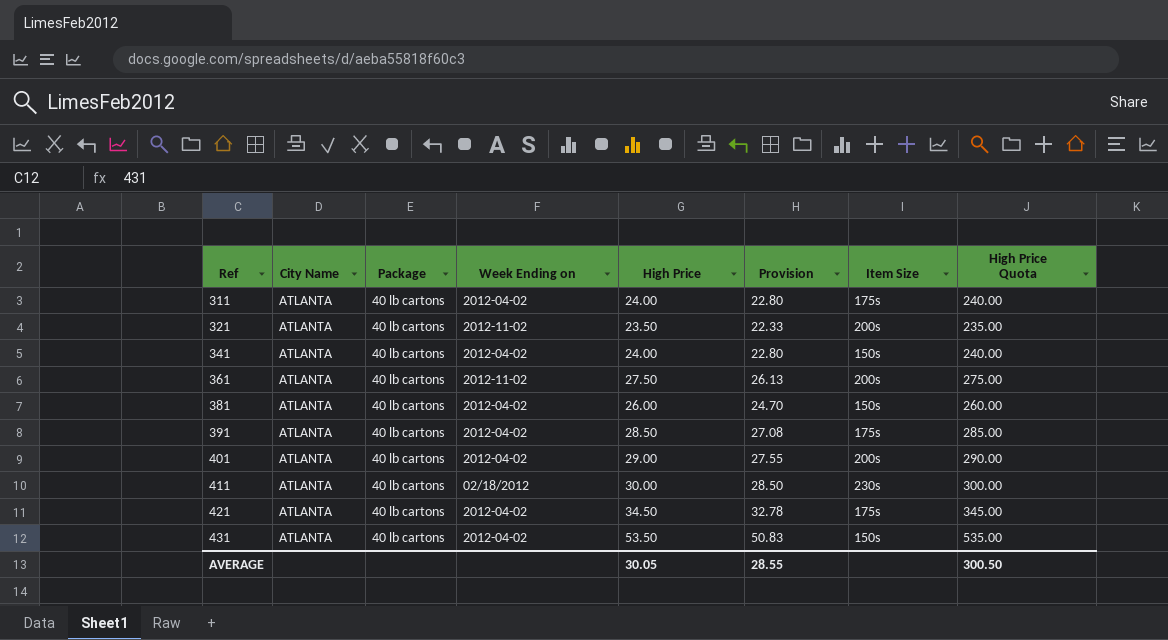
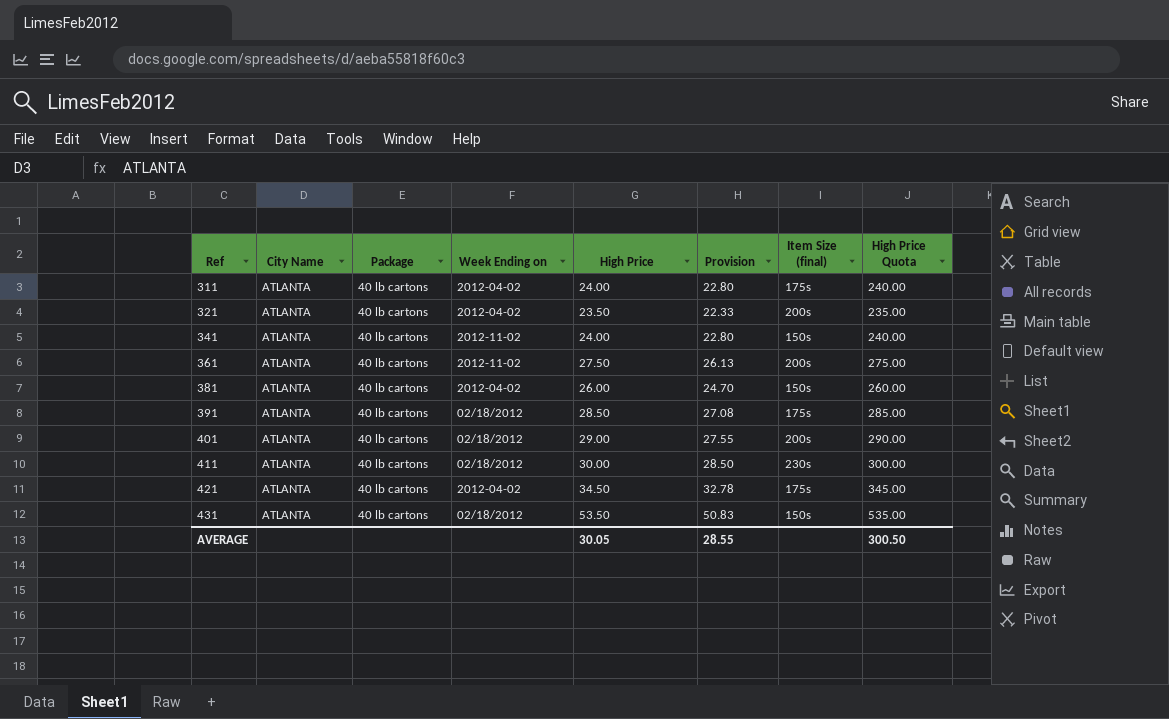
column name: Item Size -> Item Size (final)
321 | Week Ending on: 2012-11-02 -> 2012-04-02
341 | Week Ending on: 2012-04-02 -> 2012-11-02
391 | Week Ending on: 2012-04-02 -> 02/18/2012
401 | Week Ending on: 2012-04-02 -> 02/18/2012
431 | Week Ending on: 2012-04-02 -> 02/18/2012

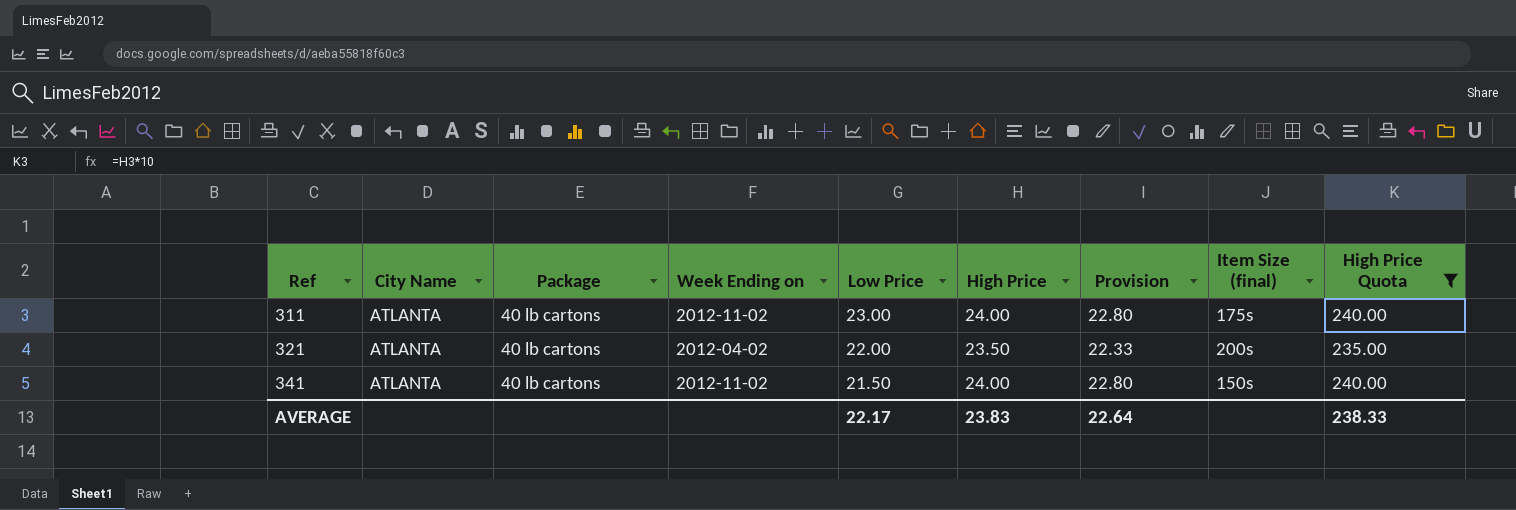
filter: none -> High Price Quota <= 240.00
column Low Price | position: none -> 5
311 | Week Ending on: 2012-04-02 -> 2012-11-02
AVERAGE | High Price: 30.05 -> 23.83
AVERAGE | Provision: 28.55 -> 22.64
AVERAGE | High Price Quota: 300.50 -> 238.33

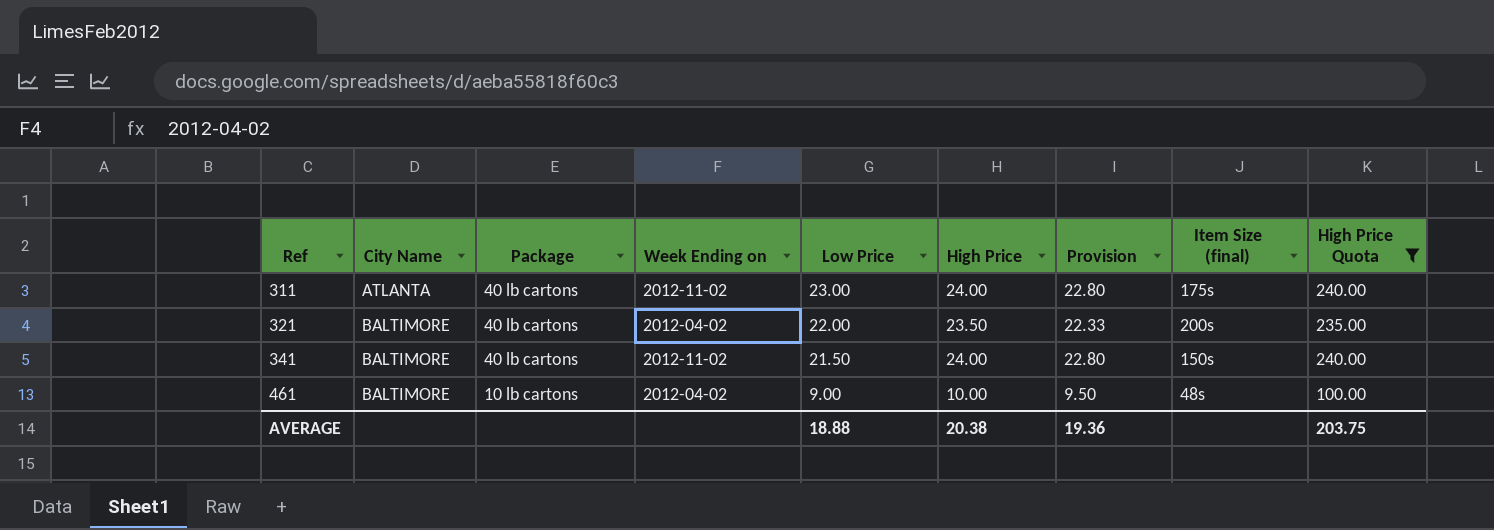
321 | City Name: ATLANTA -> BALTIMORE
341 | City Name: ATLANTA -> BALTIMORE
row 461: none -> BALTIMORE | 10 lb cartons | 2012-04-02 | 9.00 | 10.00 | 9.50 | 48s | 100.00
AVERAGE | Low Price: 22.17 -> 18.88
AVERAGE | High Price: 23.83 -> 20.38
AVERAGE | Provision: 22.64 -> 19.36
AVERAGE | High Price Quota: 238.33 -> 203.75

